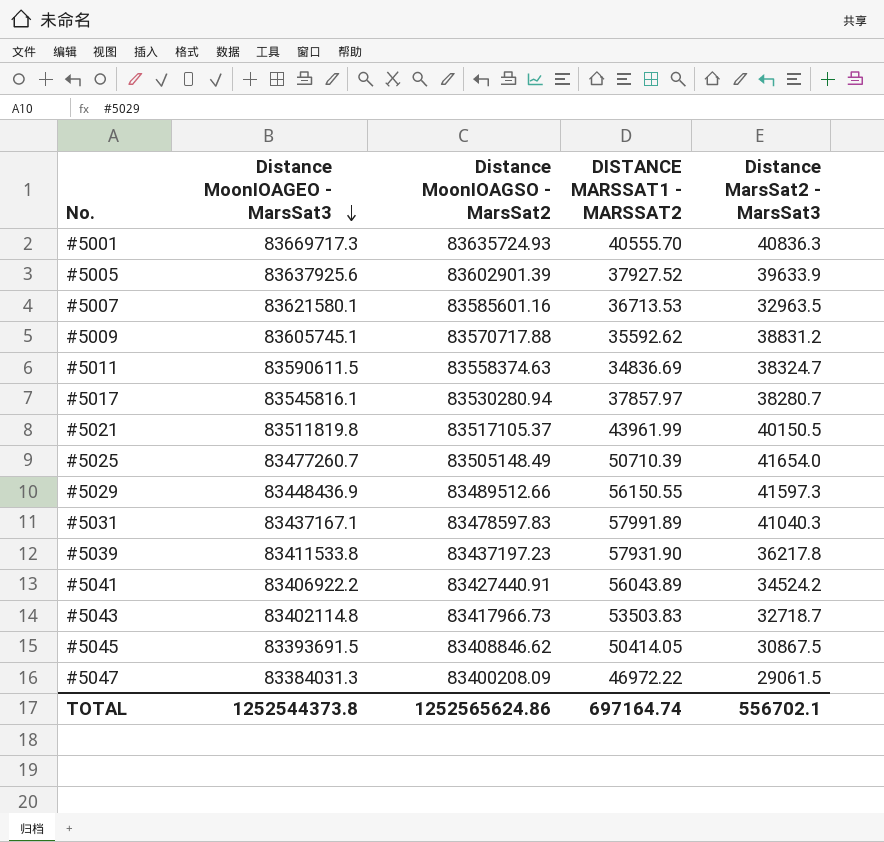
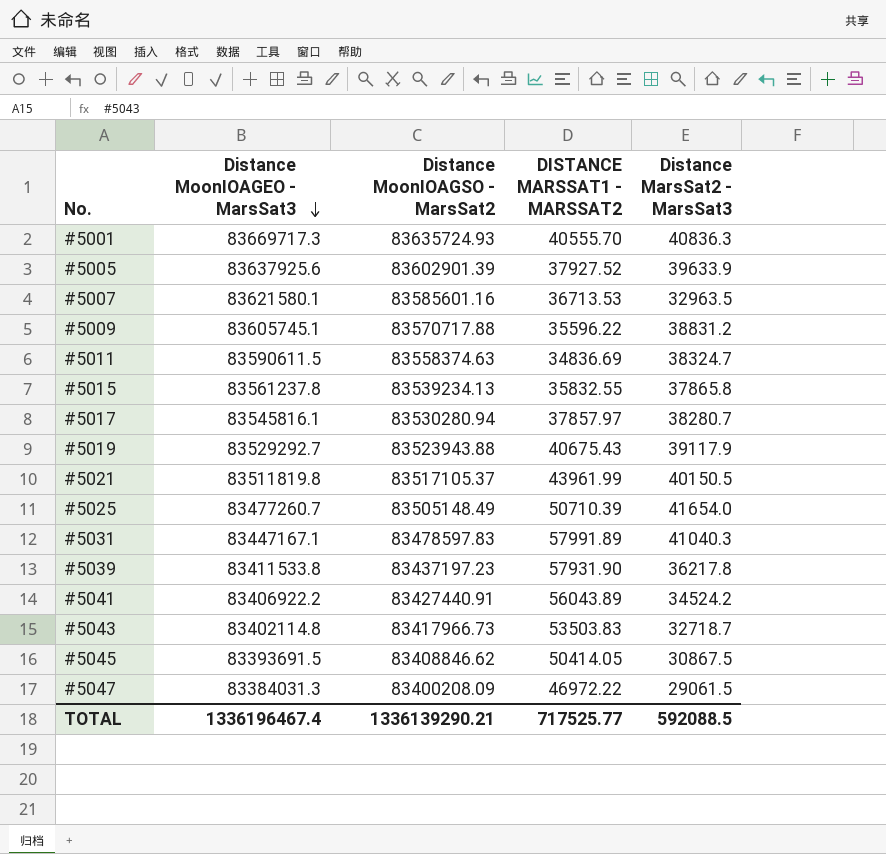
row #5029: 83448436.9 | 83489512.66 | 56150.55 | 41597.3 -> none
#5009 | DISTANCE MARSSAT1 - MARSSAT2: 35592.62 -> 35596.22
row #5015: none -> 83561237.8 | 83539234.13 | 35832.55 | 37865.8
row #5019: none -> 83529292.7 | 83523943.88 | 40675.43 | 39117.9
#5031 | Distance MoonIOAGEO - MarsSat3: 83437167.1 -> 83447167.1
TOTAL | Distance MoonIOAGEO - MarsSat3: 1252544373.8 -> 1336196467.4
TOTAL | Distance MoonIOAGSO - MarsSat2: 1252565624.86 -> 1336139290.21
TOTAL | DISTANCE MARSSAT1 - MARSSAT2: 697164.74 -> 717525.77
TOTAL | Distance MarsSat2 - MarsSat3: 556702.1 -> 592088.5

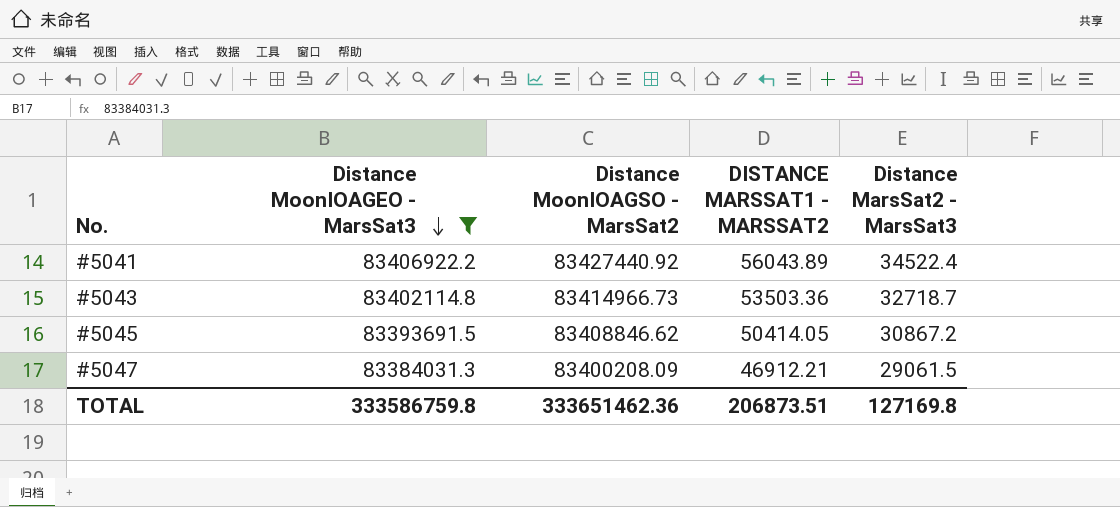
filter: none -> Distance MoonIOAGEO - MarsSat3 <= 83406922.2
#5041 | Distance MoonIOAGSO - MarsSat2: 83427440.91 -> 83427440.92
#5041 | Distance MarsSat2 - MarsSat3: 34524.2 -> 34522.4
#5043 | Distance MoonIOAGSO - MarsSat2: 83417966.73 -> 83414966.73
#5043 | DISTANCE MARSSAT1 - MARSSAT2: 53503.83 -> 53503.36
#5045 | Distance MarsSat2 - MarsSat3: 30867.5 -> 30867.2
#5047 | DISTANCE MARSSAT1 - MARSSAT2: 46972.22 -> 46912.21
TOTAL | Distance MoonIOAGEO - MarsSat3: 1336196467.4 -> 333586759.8
TOTAL | Distance MoonIOAGSO - MarsSat2: 1336139290.21 -> 333651462.36
TOTAL | DISTANCE MARSSAT1 - MARSSAT2: 717525.77 -> 206873.51
TOTAL | Distance MarsSat2 - MarsSat3: 592088.5 -> 127169.8

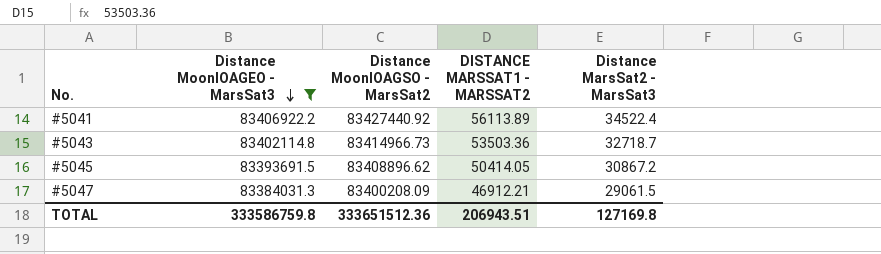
#5041 | DISTANCE MARSSAT1 - MARSSAT2: 56043.89 -> 56113.89
#5045 | Distance MoonIOAGSO - MarsSat2: 83408846.62 -> 83408896.62
TOTAL | Distance MoonIOAGSO - MarsSat2: 333651462.36 -> 333651512.36
TOTAL | DISTANCE MARSSAT1 - MARSSAT2: 206873.51 -> 206943.51

